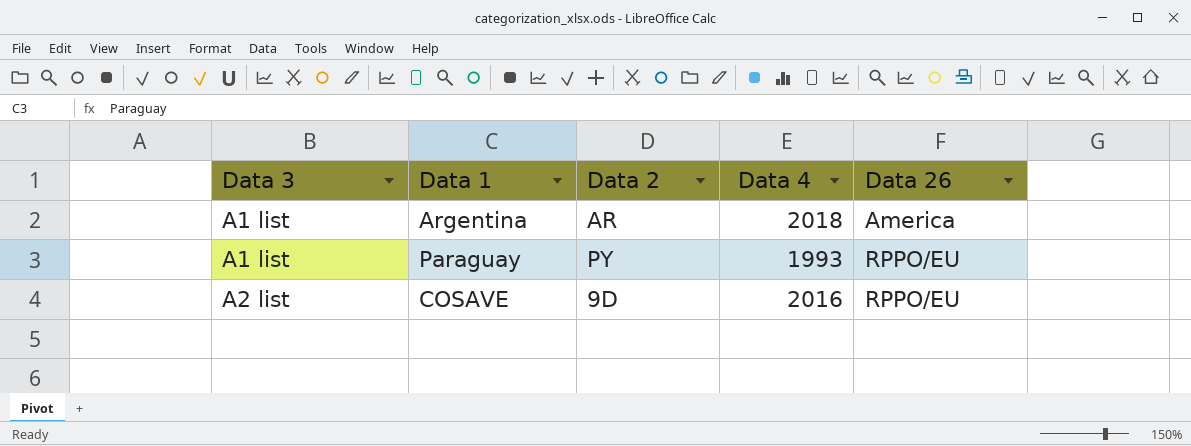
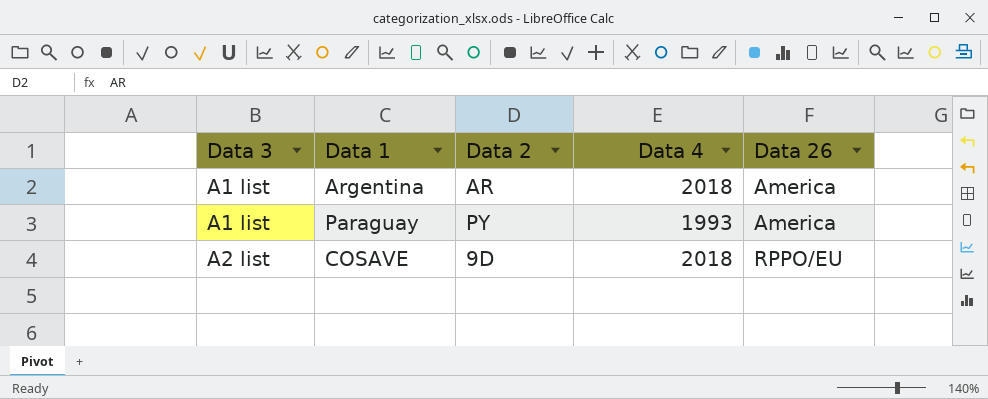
Paraguay | Data 26: RPPO/EU -> America
COSAVE | Data 4: 2016 -> 2018

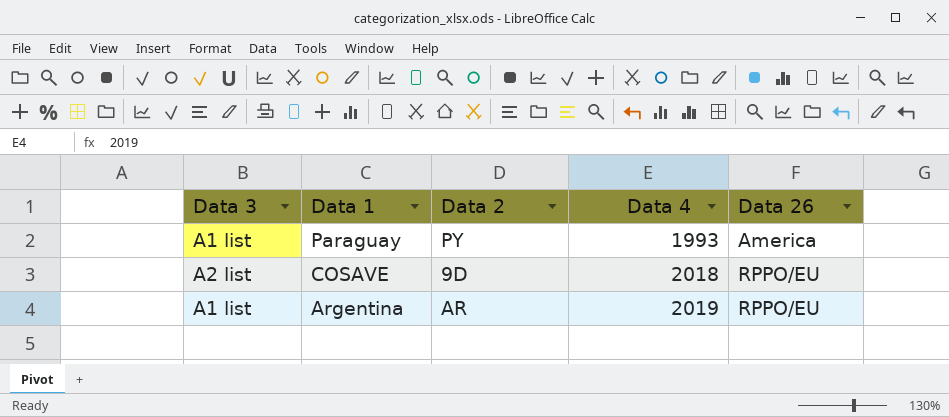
row order: Data 3 ascending -> Data 1 descending
Argentina | Data 4: 2018 -> 2019
Argentina | Data 26: America -> RPPO/EU

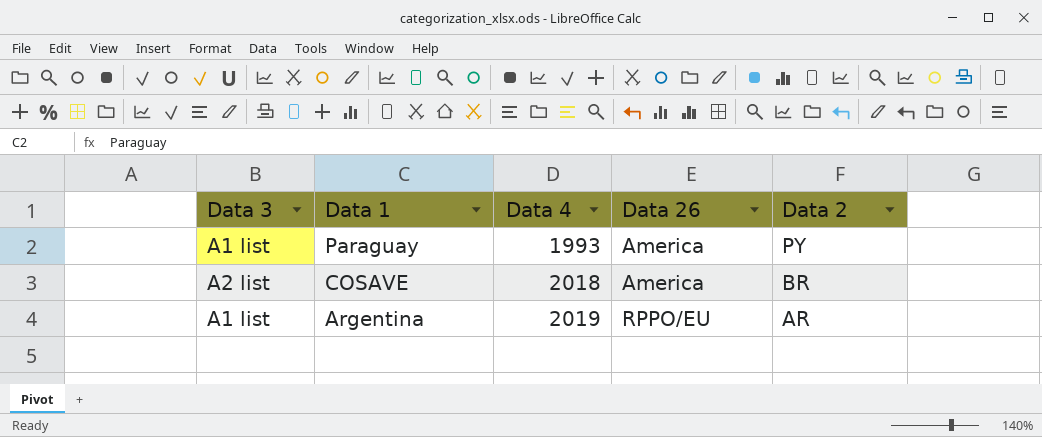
column Data 2 | position: 3 -> 5
COSAVE | Data 26: RPPO/EU -> America
COSAVE | Data 2: 9D -> BR

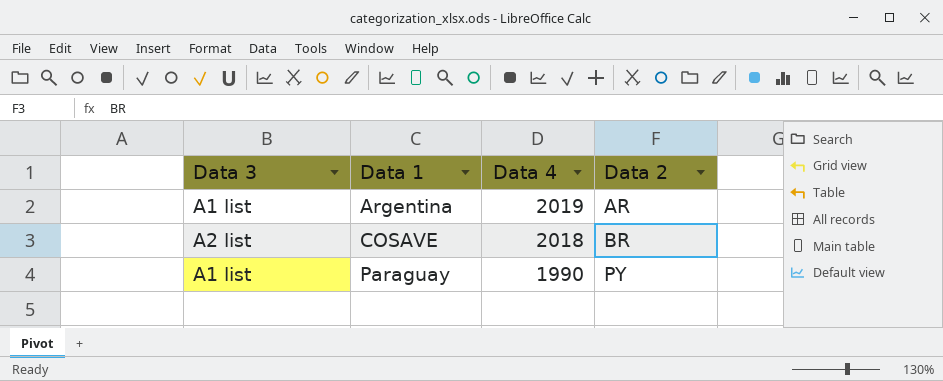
row order: Data 1 descending -> Data 1 ascending
column Data 26 | position: 4 -> none
Paraguay | Data 4: 1993 -> 1990

